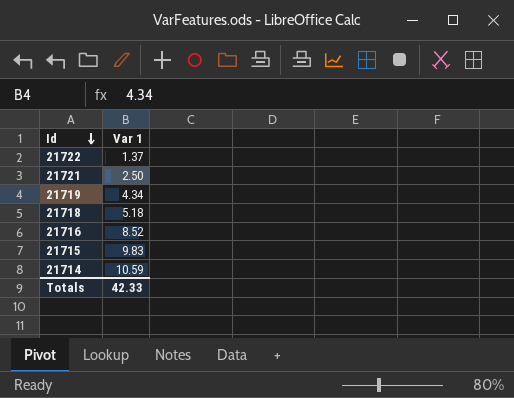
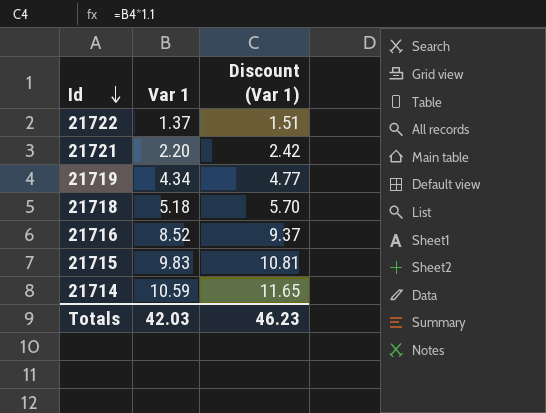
column Discount (Var 1) | formula: none -> [Var 1] * 1.1
21721 | Var 1: 2.50 -> 2.20
Totals | Var 1: 42.33 -> 42.03

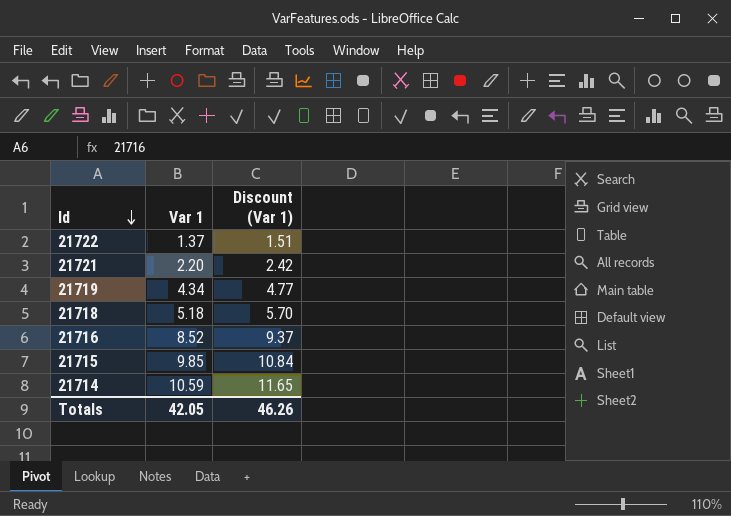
21715 | Var 1: 9.83 -> 9.85
21715 | Discount (Var 1): 10.81 -> 10.84
Totals | Var 1: 42.03 -> 42.05
Totals | Discount (Var 1): 46.23 -> 46.26

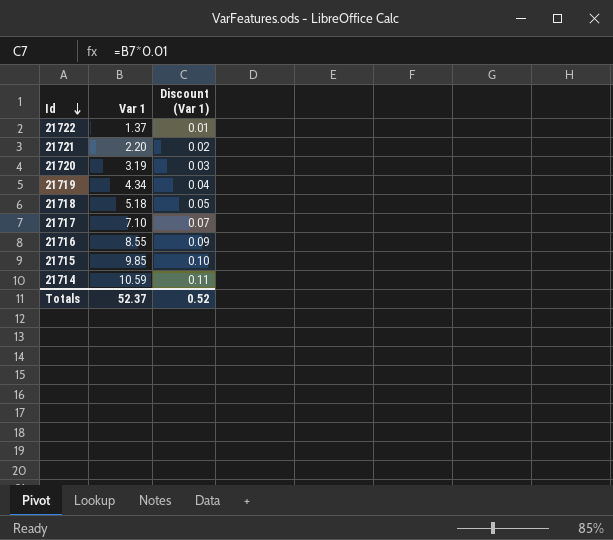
column Discount (Var 1) | formula: [Var 1] * 1.1 -> [Var 1] * 0.01
row 21720: none -> 3.19 | 0.03
row 21717: none -> 7.10 | 0.07
21716 | Var 1: 8.52 -> 8.55
Totals | Var 1: 42.05 -> 52.37
Totals | Discount (Var 1): 46.26 -> 0.52

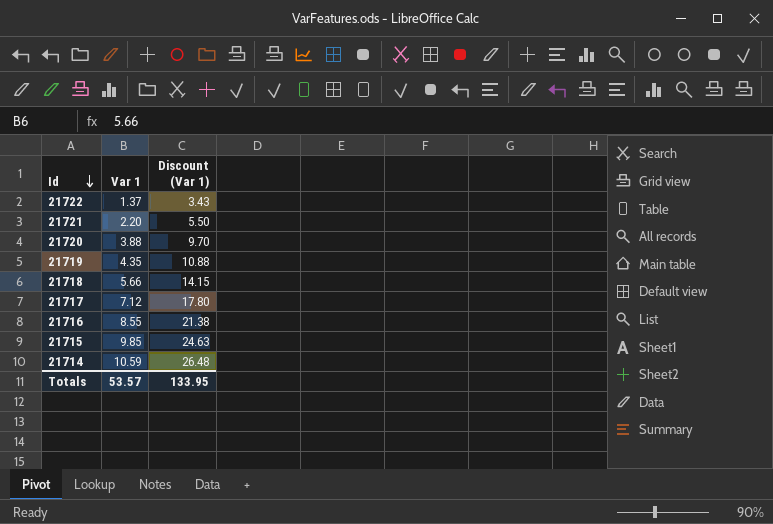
column Discount (Var 1) | formula: [Var 1] * 0.01 -> [Var 1] * 2.5
21720 | Var 1: 3.19 -> 3.88
21719 | Var 1: 4.34 -> 4.35
21718 | Var 1: 5.18 -> 5.66
21717 | Var 1: 7.10 -> 7.12
Totals | Var 1: 52.37 -> 53.57
Totals | Discount (Var 1): 0.52 -> 133.95

